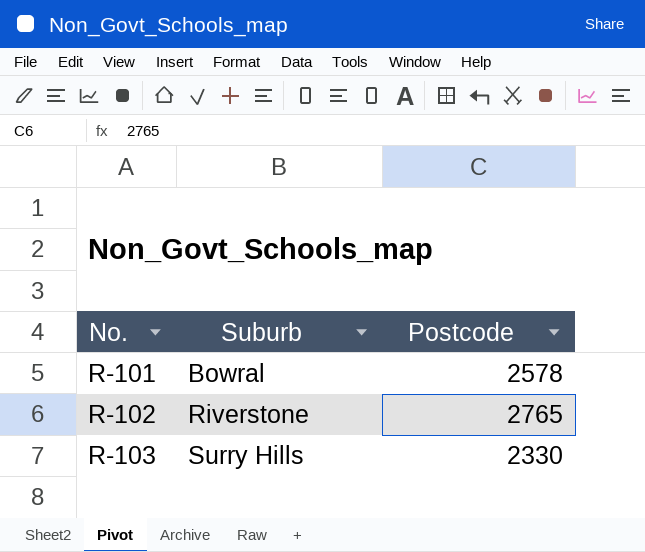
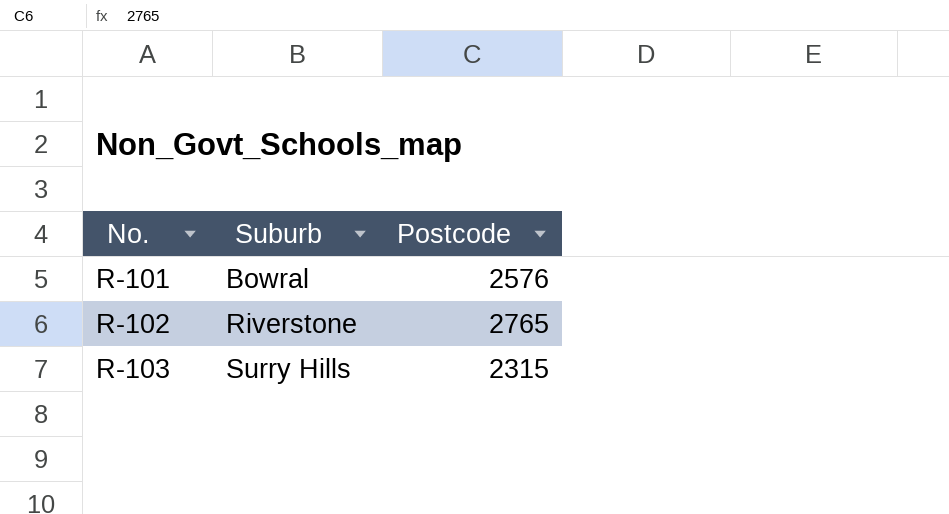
R-101 | Postcode: 2578 -> 2576
R-103 | Postcode: 2330 -> 2315

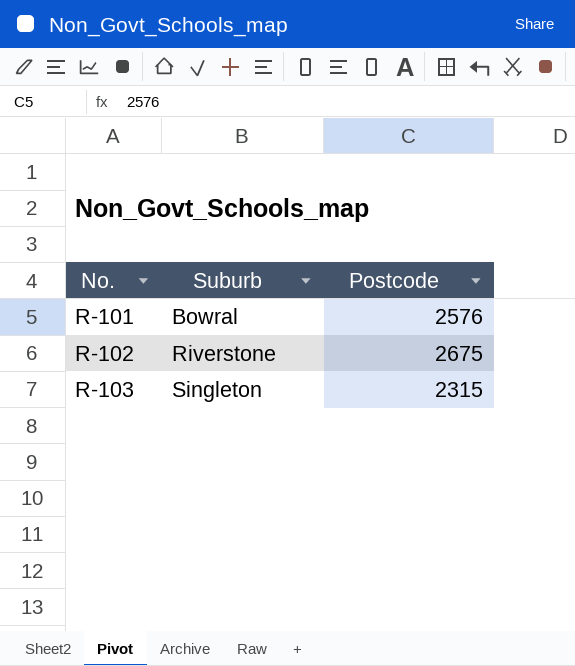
R-102 | Postcode: 2765 -> 2675
R-103 | Suburb: Surry Hills -> Singleton

